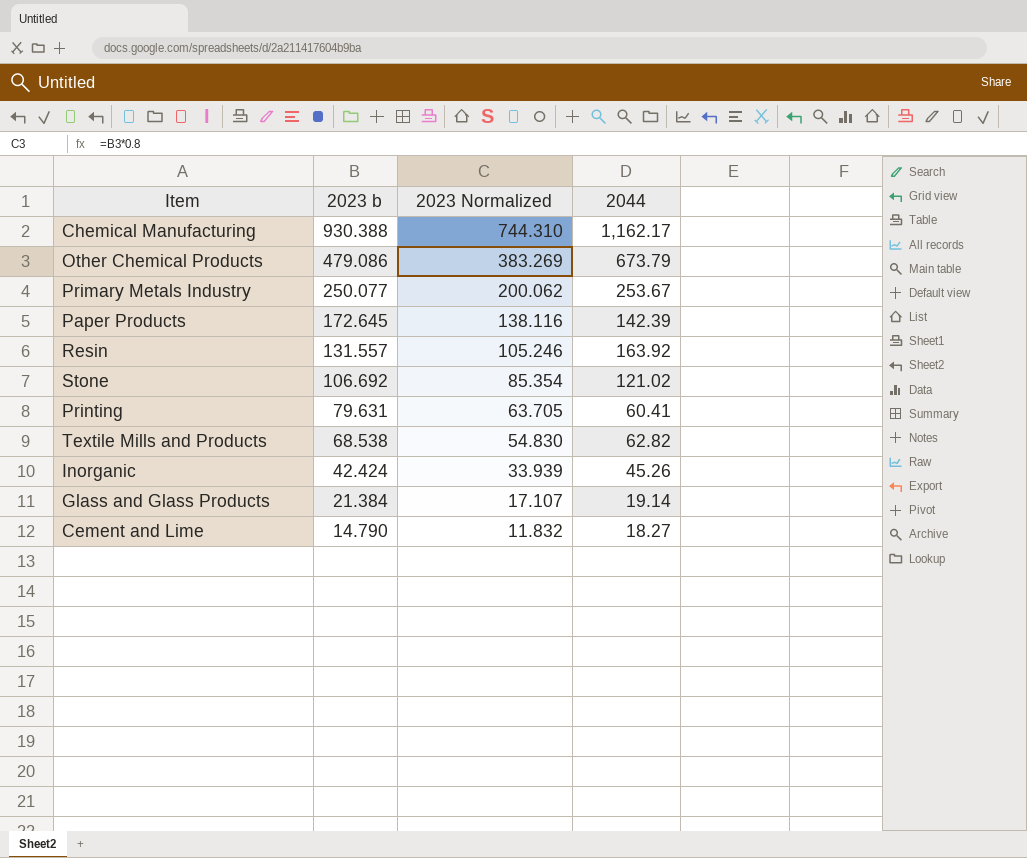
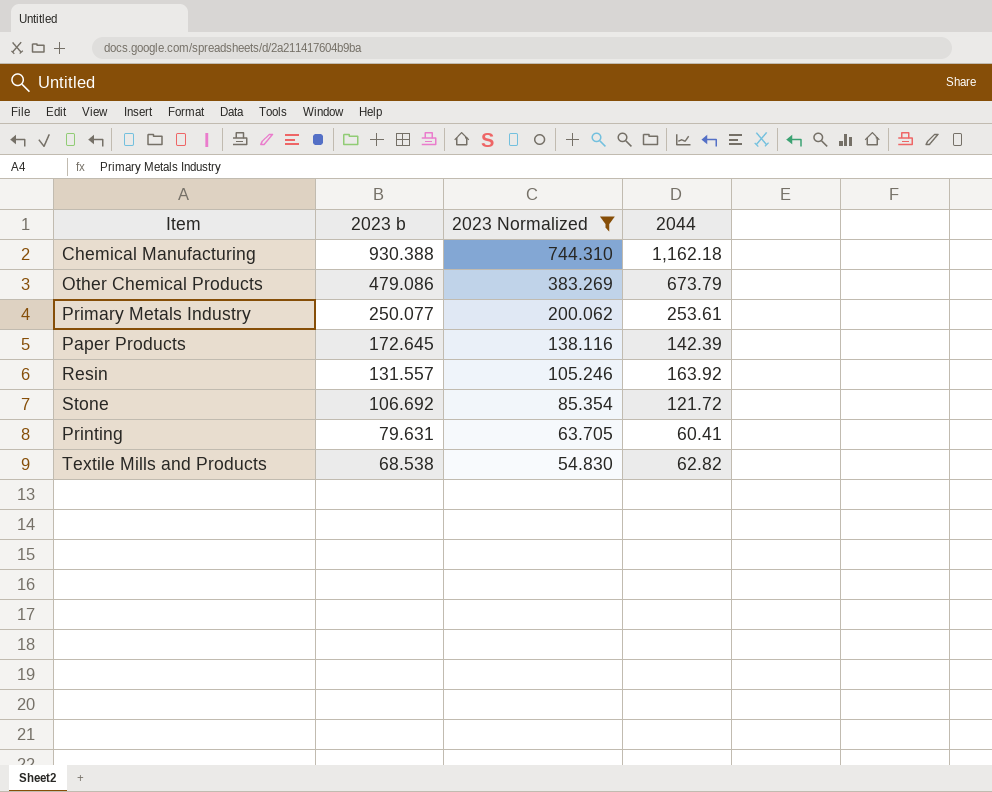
filter: none -> 2023 Normalized >= 54.830
Chemical Manufacturing | 2044: 1,162.17 -> 1,162.18
Primary Metals Industry | 2044: 253.67 -> 253.61
Stone | 2044: 121.02 -> 121.72

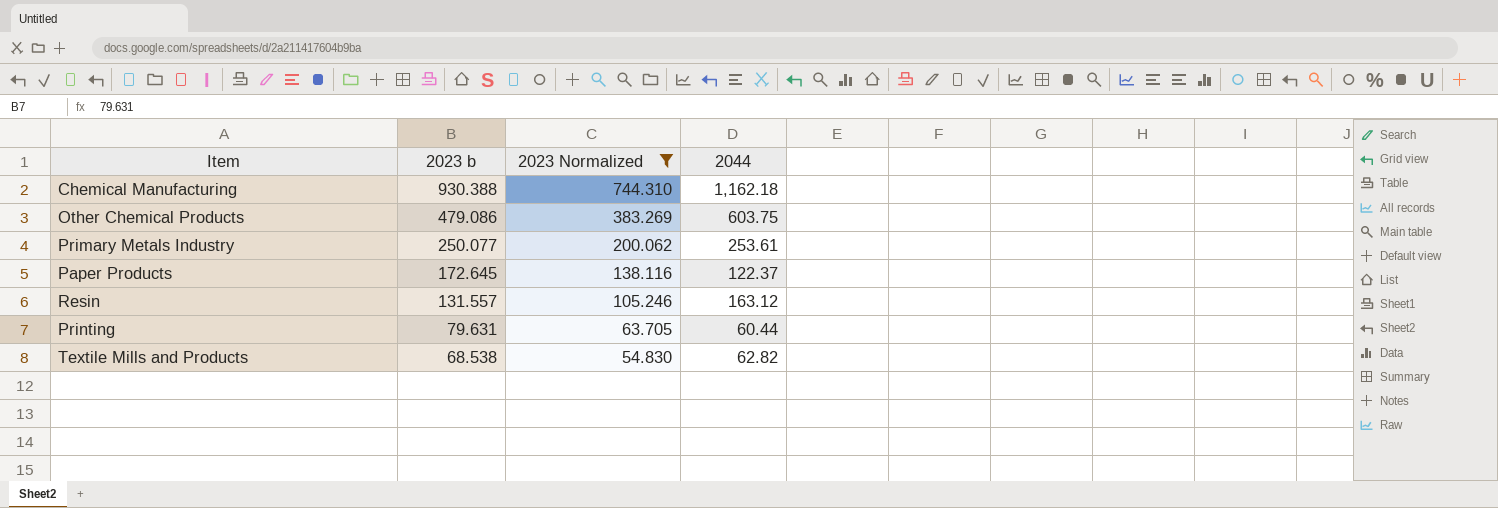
row Stone: 106.692 | 85.354 | 121.72 -> none
Other Chemical Products | 2044: 673.79 -> 603.75
Paper Products | 2044: 142.39 -> 122.37
Resin | 2044: 163.92 -> 163.12
Printing | 2044: 60.41 -> 60.44

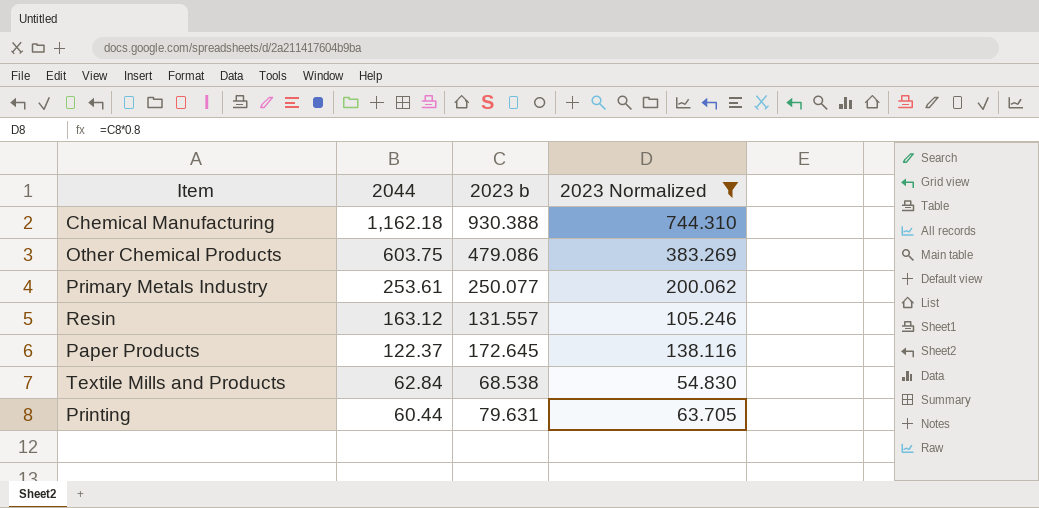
row order: 2023 b descending -> 2044 descending
column 2044 | position: 4 -> 2
Textile Mills and Products | 2044: 62.82 -> 62.84

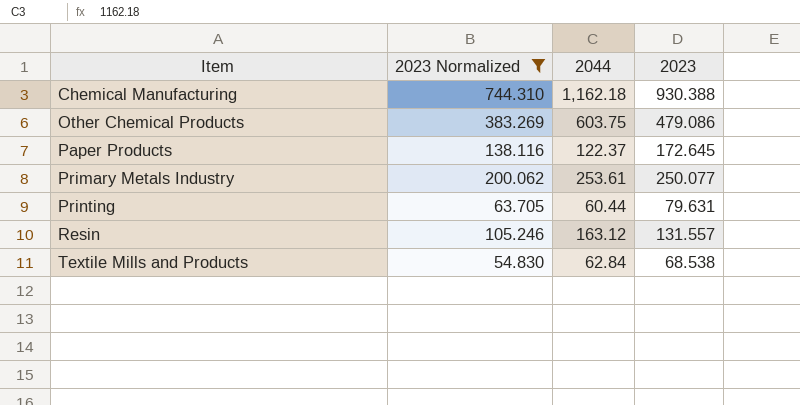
row order: 2044 descending -> Item ascending
column 2023 Normalized | position: 4 -> 2
column name: 2023 b -> 2023

